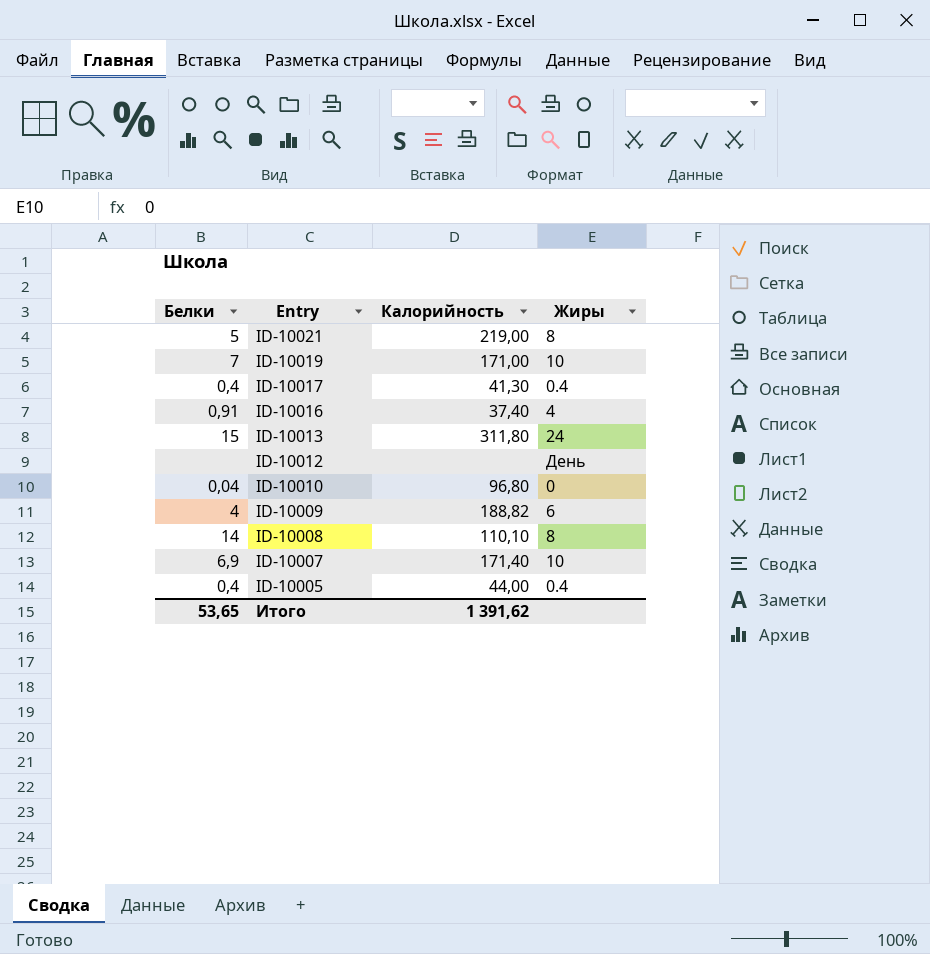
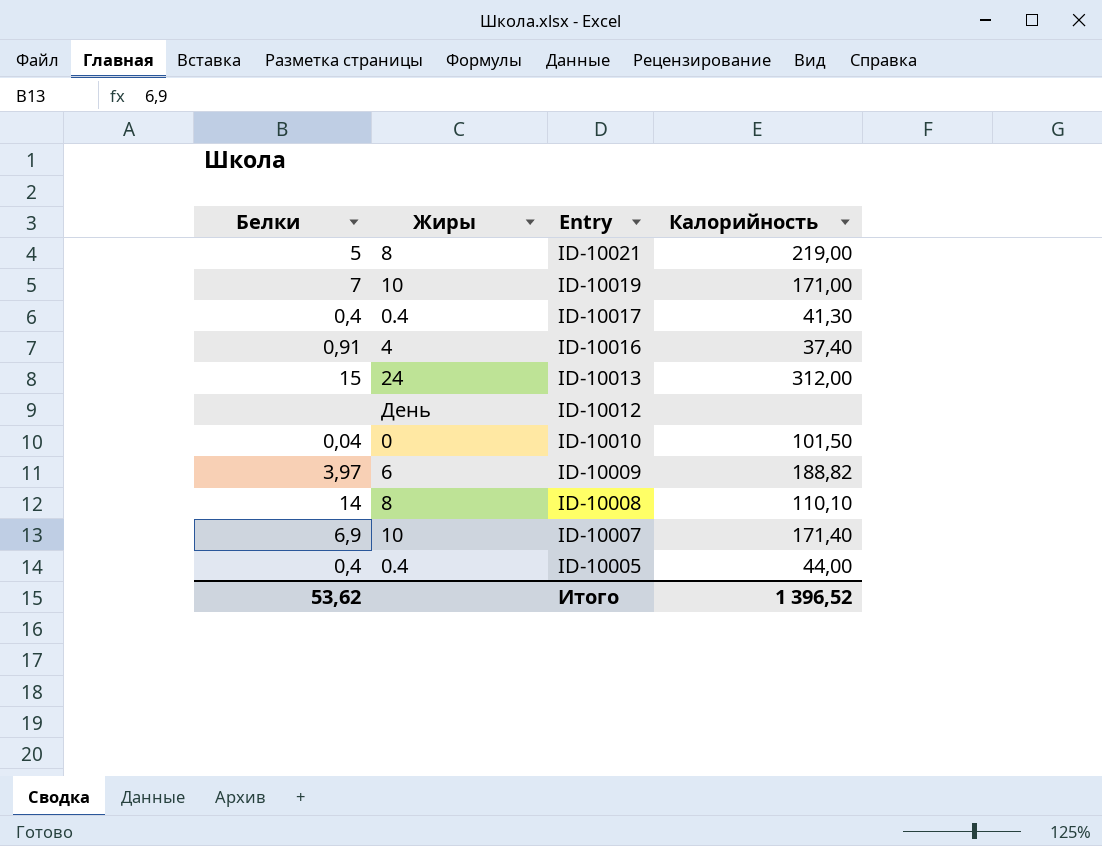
column Жиры | position: 4 -> 2
ID-10013 | Калорийность: 311,80 -> 312,00
ID-10010 | Калорийность: 96,80 -> 101,50
ID-10009 | Белки: 4 -> 3,97
Итого | Белки: 53,65 -> 53,62
Итого | Калорийность: 1 391,62 -> 1 396,52

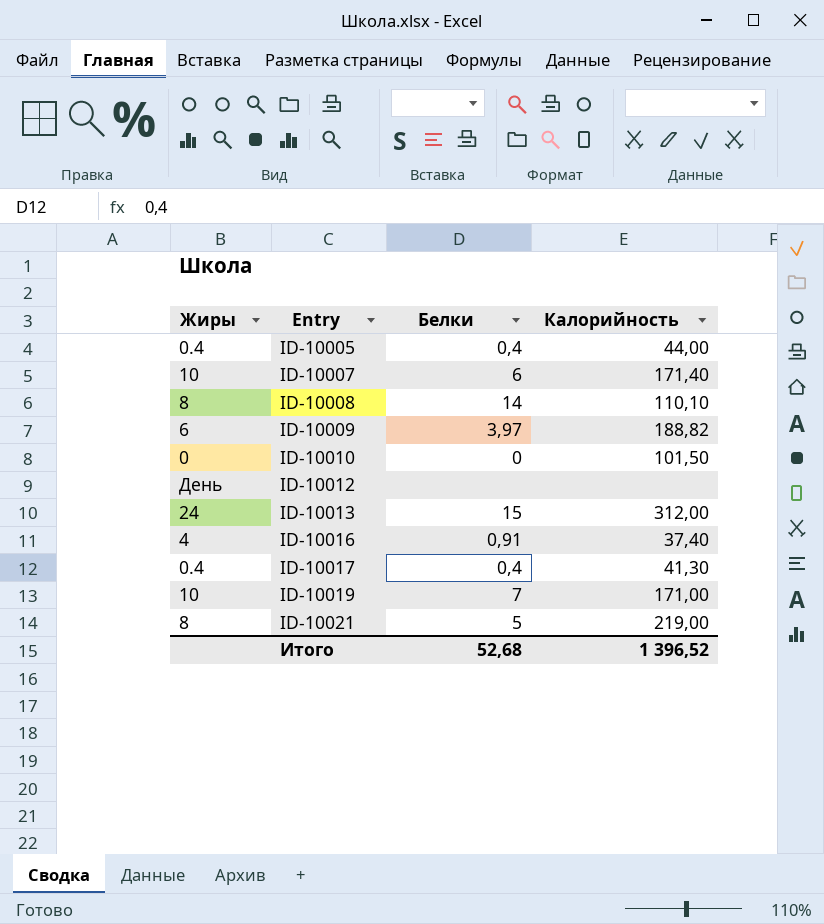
row order: Entry descending -> Entry ascending
column Белки | position: 1 -> 3
ID-10007 | Белки: 6,9 -> 6
ID-10010 | Белки: 0,04 -> 0
Итого | Белки: 53,62 -> 52,68

